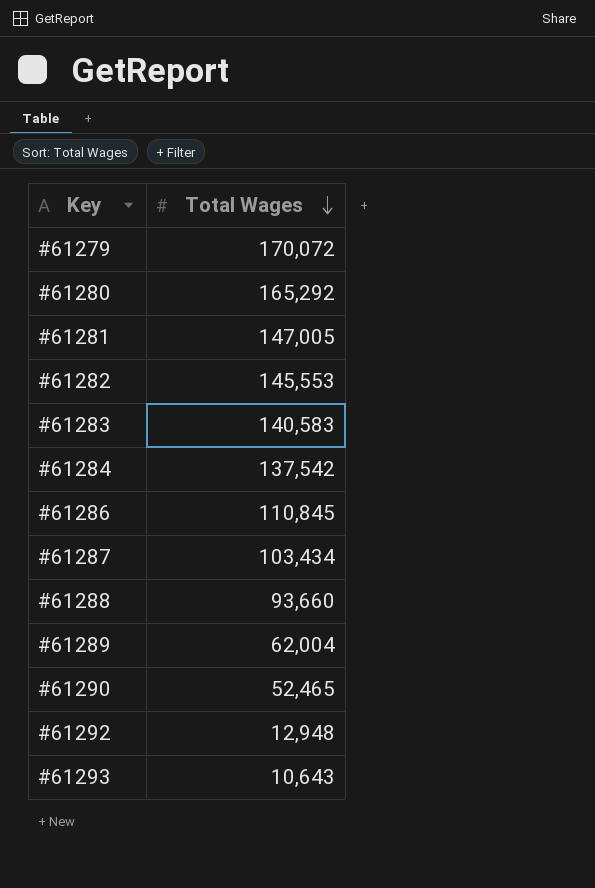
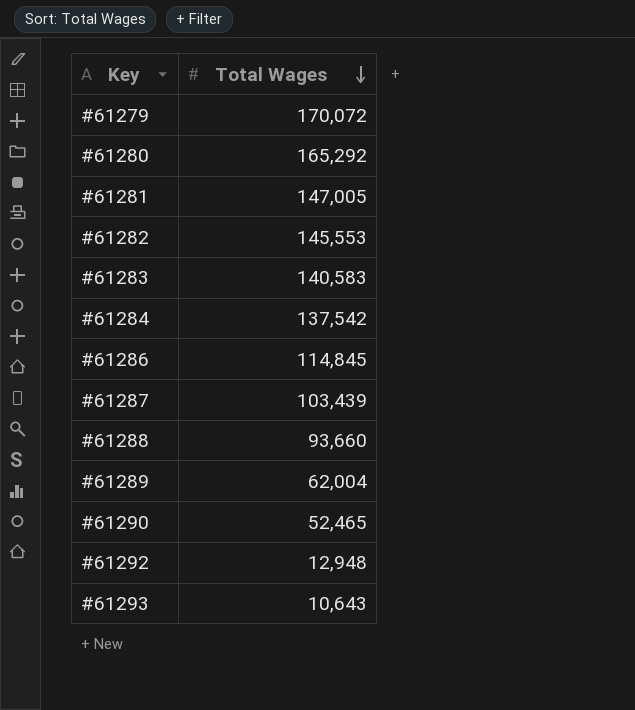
#61286 | Total Wages: 110,845 -> 114,845
#61287 | Total Wages: 103,434 -> 103,439

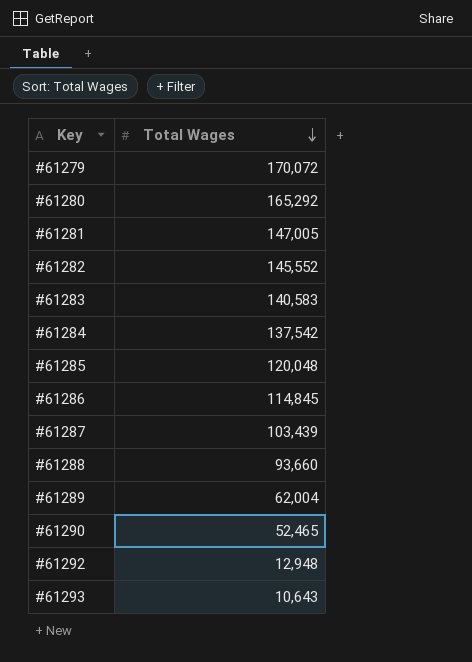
#61282 | Total Wages: 145,553 -> 145,552
row #61285: none -> 120,048

